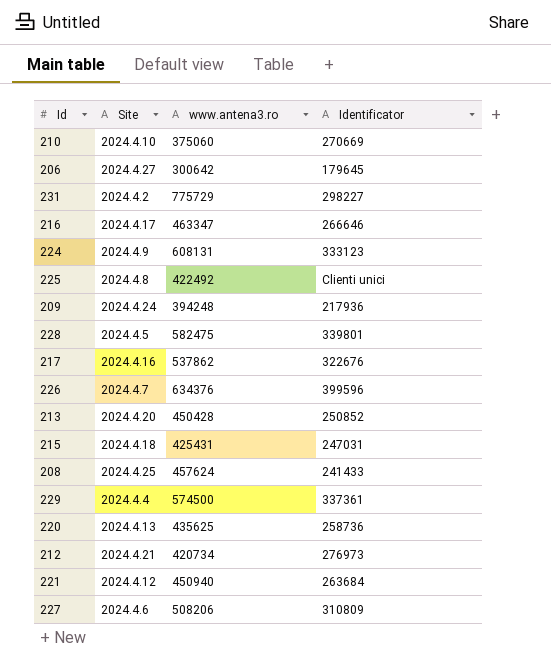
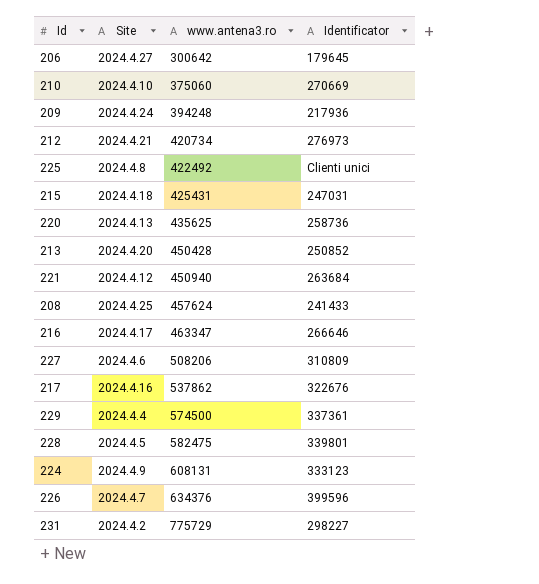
row order: none -> www.antena3.ro ascending

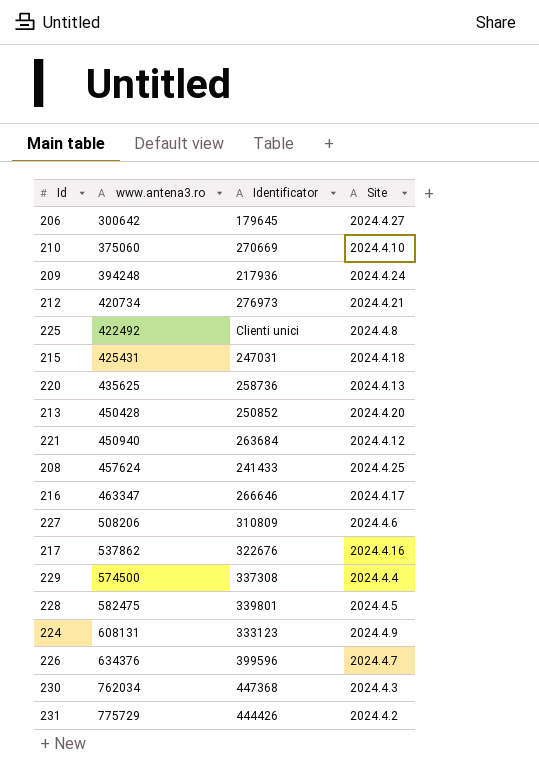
column Site | position: 2 -> 4
229 | Identificator: 337361 -> 337308
row 230: none -> 762034 | 447368 | 2024.4.3
231 | Identificator: 298227 -> 444426

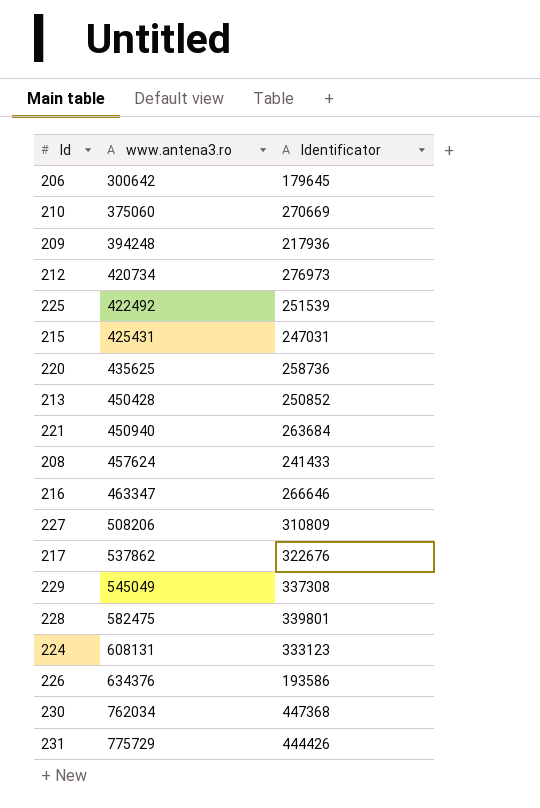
column Site | position: 4 -> none
225 | Identificator: Clienti unici -> 251539
229 | www.antena3.ro: 574500 -> 545049
226 | Identificator: 399596 -> 193586

